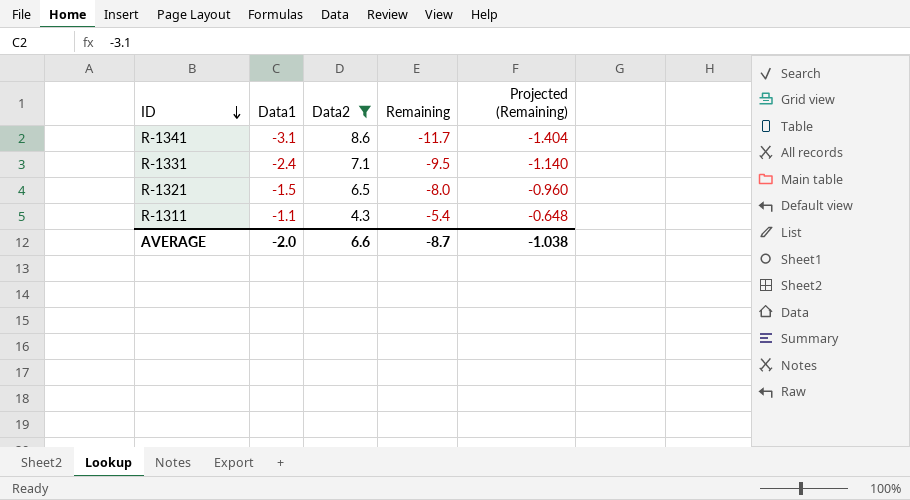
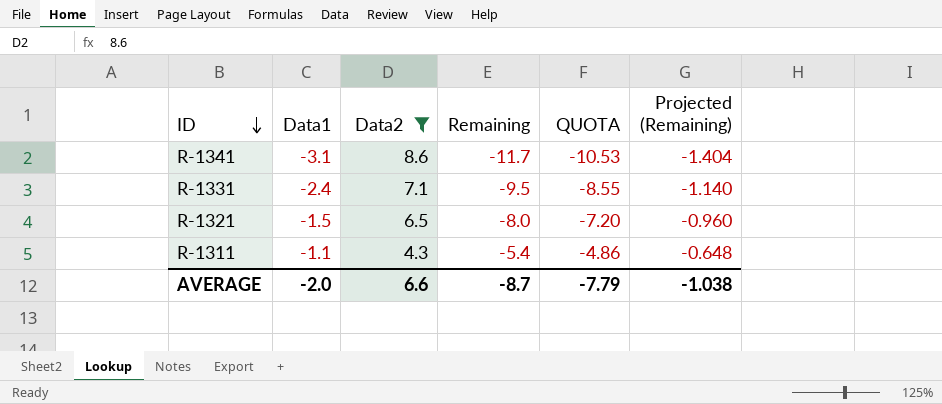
column QUOTA | formula: none -> [Remaining] * 0.9

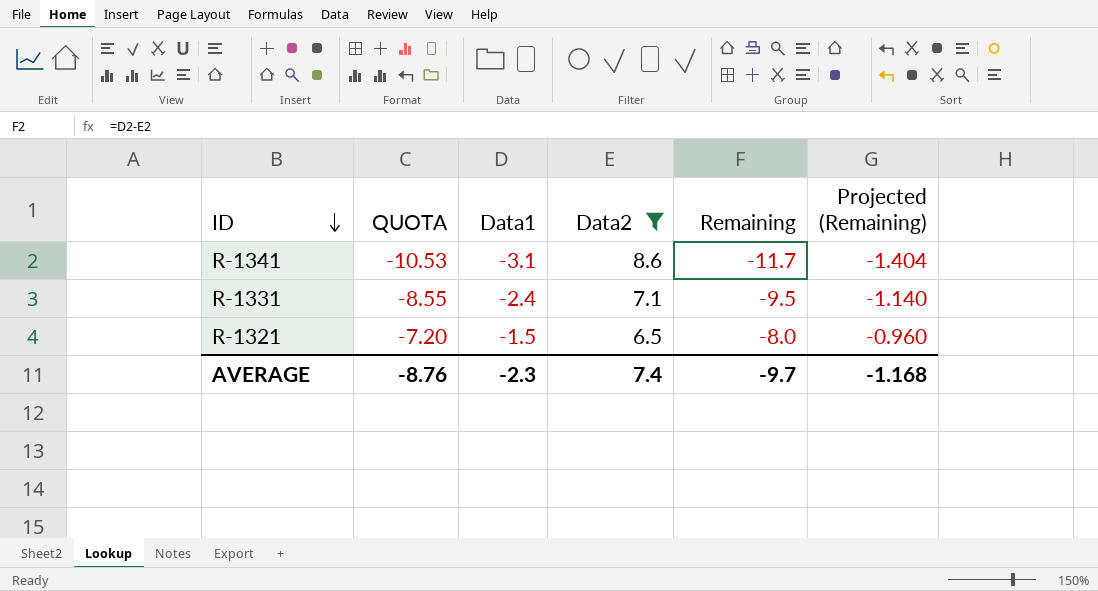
column QUOTA | position: 5 -> 2
row R-1311: -1.1 | 4.3 | -5.4 | -4.86 | -0.648 -> none
AVERAGE | QUOTA: -7.79 -> -8.76
AVERAGE | Data1: -2.0 -> -2.3
AVERAGE | Data2: 6.6 -> 7.4
AVERAGE | Remaining: -8.7 -> -9.7
AVERAGE | Projected (Remaining): -1.038 -> -1.168

